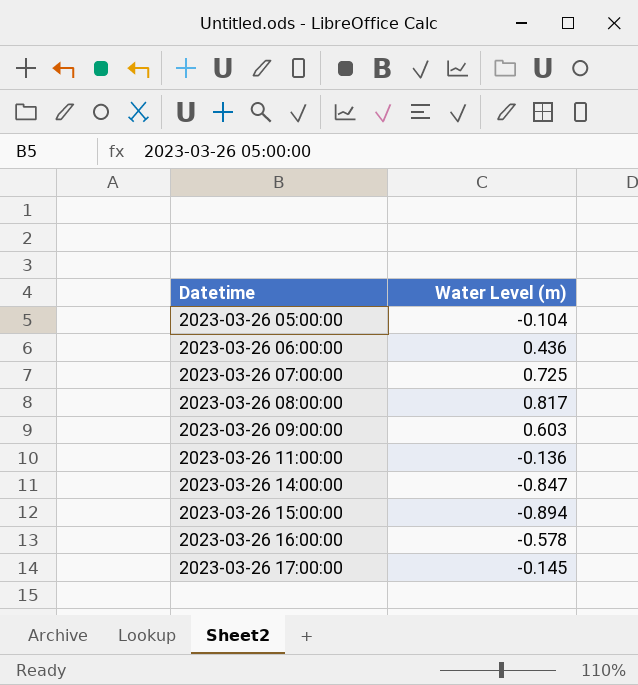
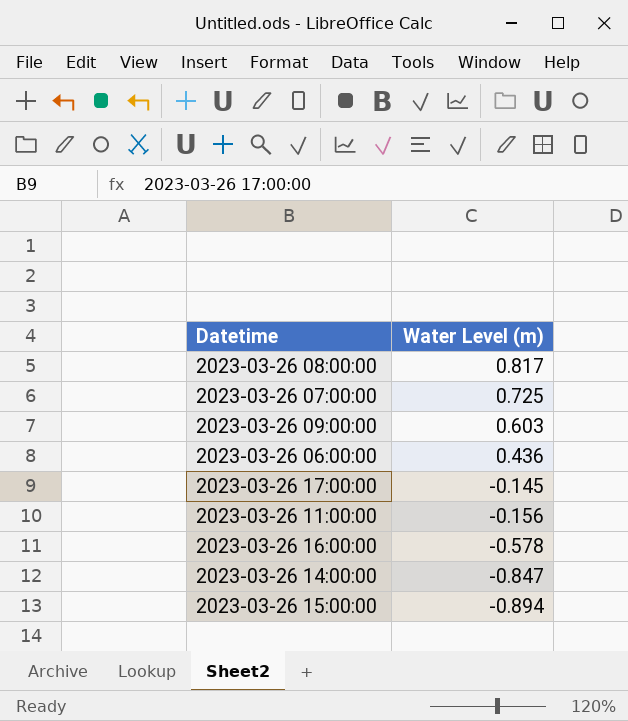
row order: Datetime ascending -> Water Level (m) descending
row 2023-03-26 05:00:00: -0.104 -> none
2023-03-26 11:00:00 | Water Level (m): -0.136 -> -0.156

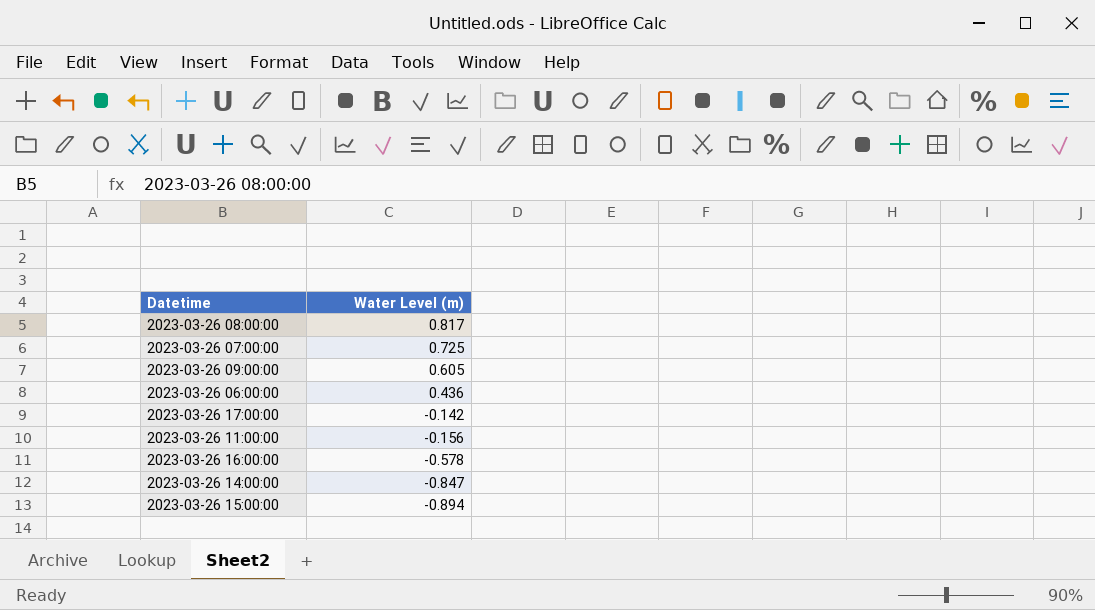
2023-03-26 09:00:00 | Water Level (m): 0.603 -> 0.605
2023-03-26 17:00:00 | Water Level (m): -0.145 -> -0.142

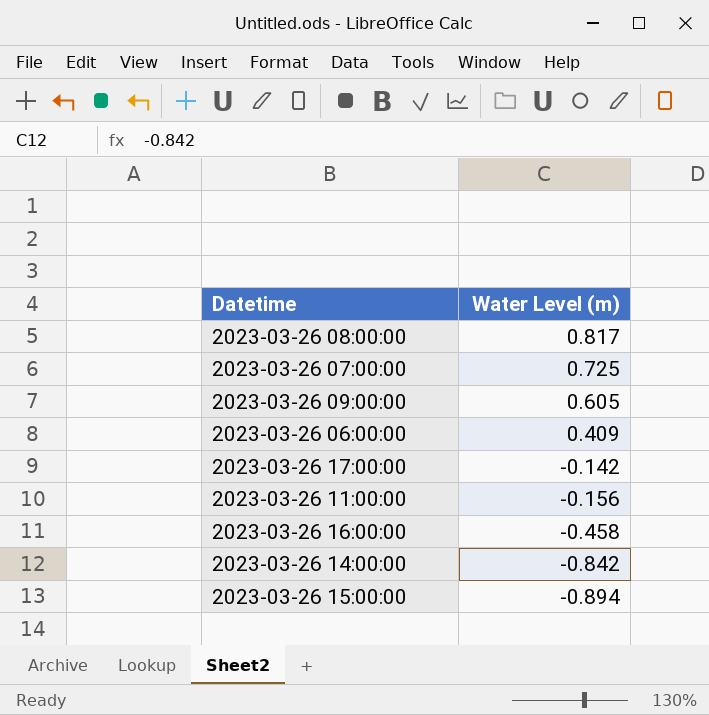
2023-03-26 06:00:00 | Water Level (m): 0.436 -> 0.409
2023-03-26 16:00:00 | Water Level (m): -0.578 -> -0.458
2023-03-26 14:00:00 | Water Level (m): -0.847 -> -0.842

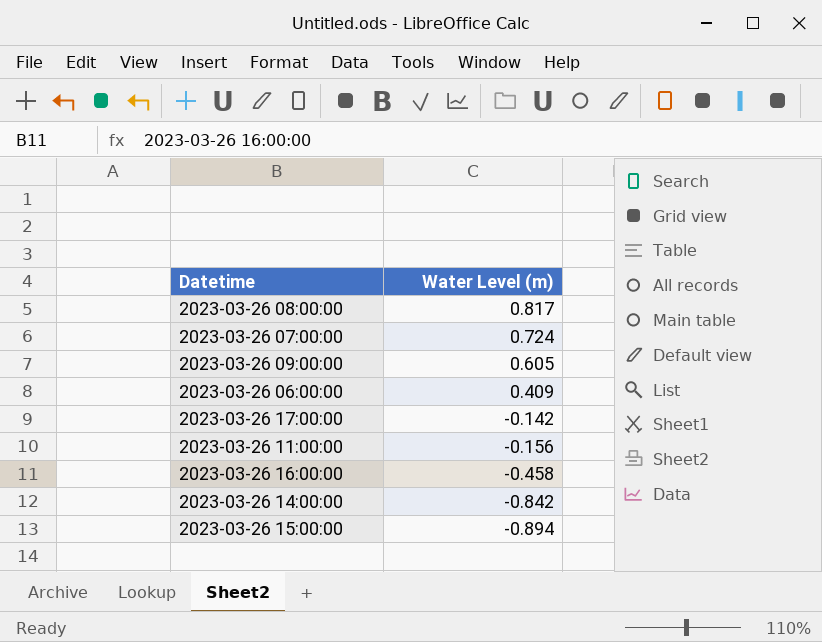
2023-03-26 07:00:00 | Water Level (m): 0.725 -> 0.724

